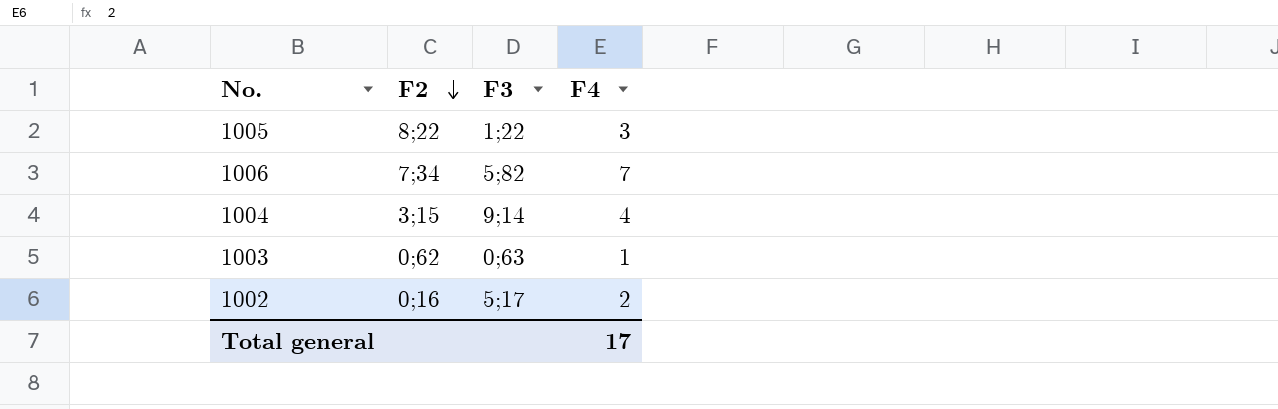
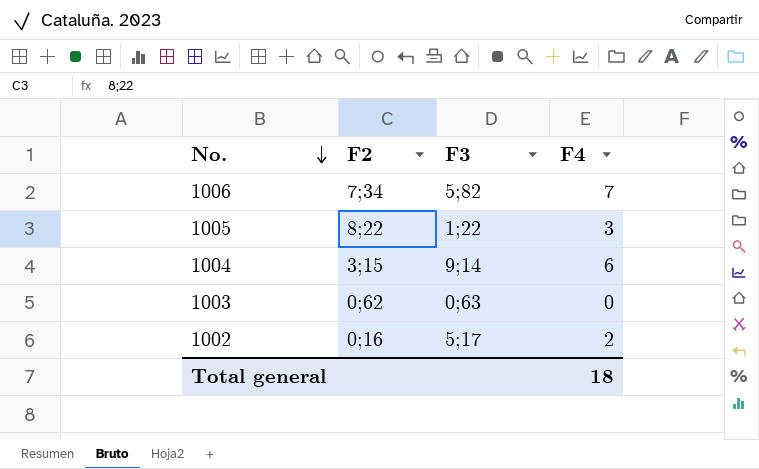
row order: F2 descending -> No. descending
1004 | F4: 4 -> 6
1003 | F4: 1 -> 0
Total general | F4: 17 -> 18

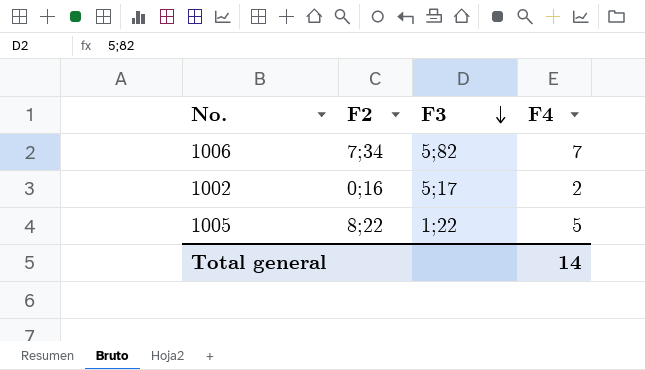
row order: No. descending -> F3 descending
row 1004: 3;15 | 9;14 | 6 -> none
row 1003: 0;62 | 0;63 | 0 -> none
1005 | F4: 3 -> 5
Total general | F4: 18 -> 14

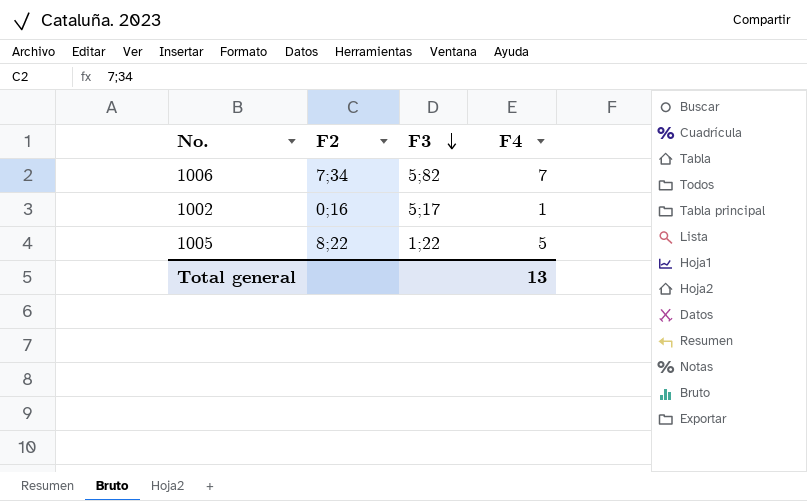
1002 | F4: 2 -> 1
Total general | F4: 14 -> 13

